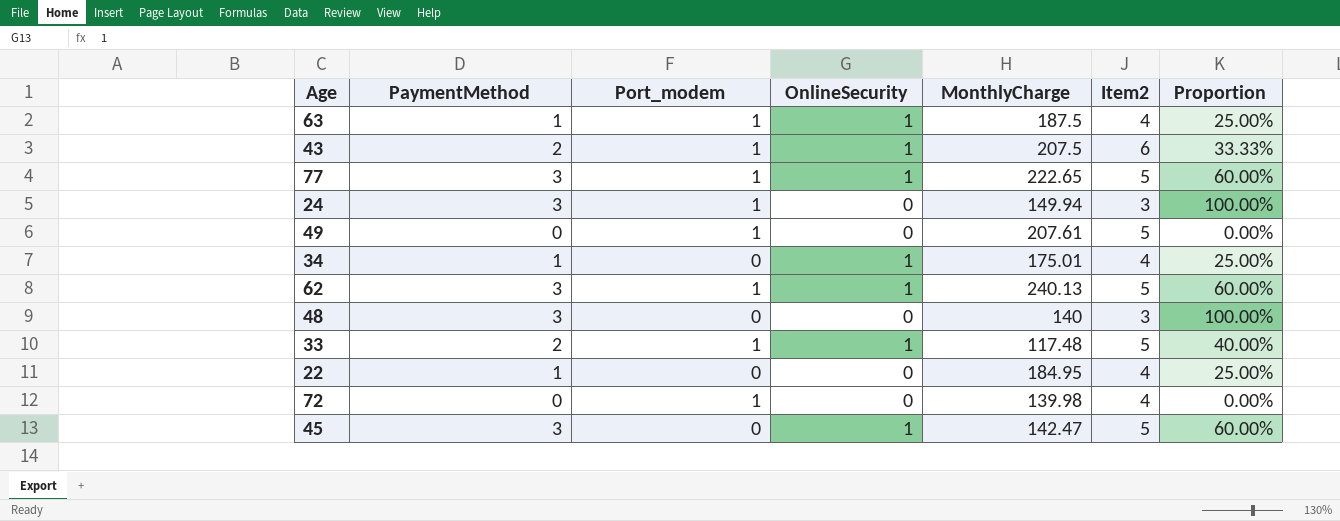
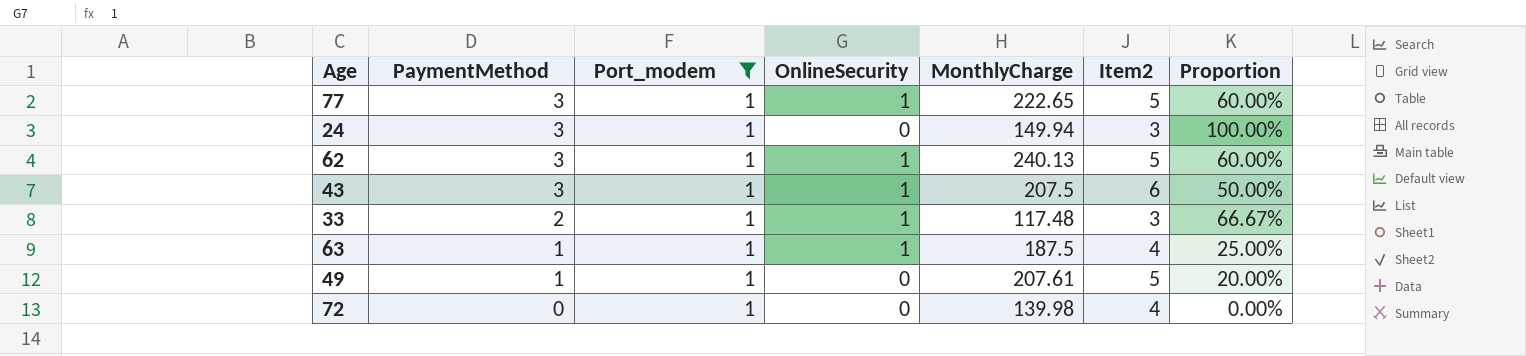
filter: none -> Port_modem = 1
row order: none -> PaymentMethod descending
43 | PaymentMethod: 2 -> 3
43 | Proportion: 33.33% -> 50.00%
33 | Item2: 5 -> 3
33 | Proportion: 40.00% -> 66.67%
49 | PaymentMethod: 0 -> 1
49 | Proportion: 0.00% -> 20.00%

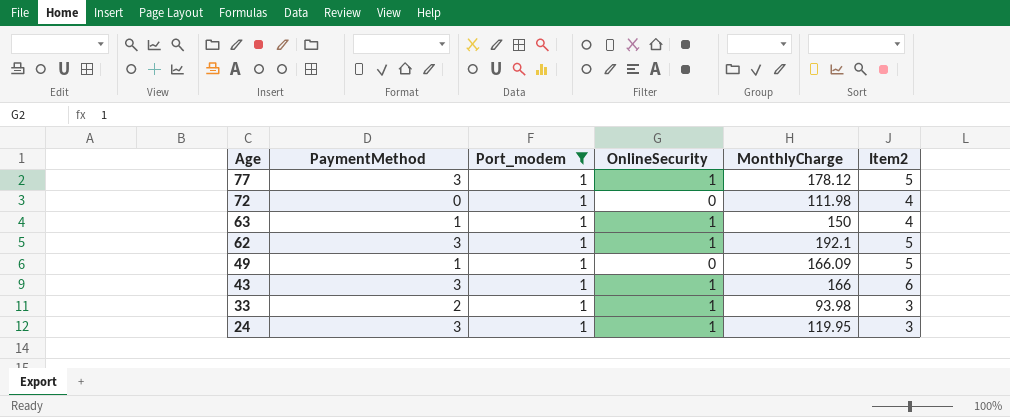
row order: PaymentMethod descending -> Age descending
column Proportion | formula: [PaymentMethod] / [Item2] -> none
77 | MonthlyCharge: 222.65 -> 178.12
72 | MonthlyCharge: 139.98 -> 111.98
63 | MonthlyCharge: 187.5 -> 150
62 | MonthlyCharge: 240.13 -> 192.1
49 | MonthlyCharge: 207.61 -> 166.09
43 | MonthlyCharge: 207.5 -> 166
33 | MonthlyCharge: 117.48 -> 93.98
24 | OnlineSecurity: 0 -> 1
24 | MonthlyCharge: 149.94 -> 119.95

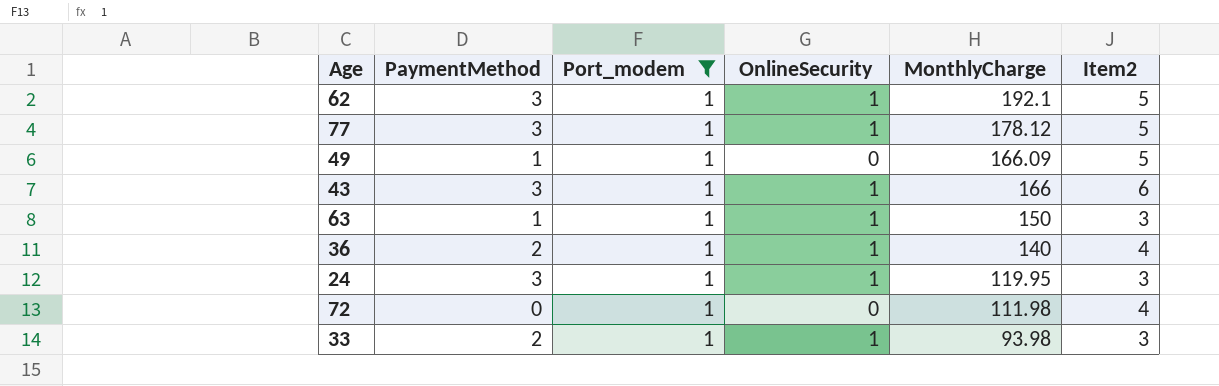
row order: Age descending -> MonthlyCharge descending
63 | Item2: 4 -> 3
row 36: none -> 2 | 1 | 1 | 140 | 4

